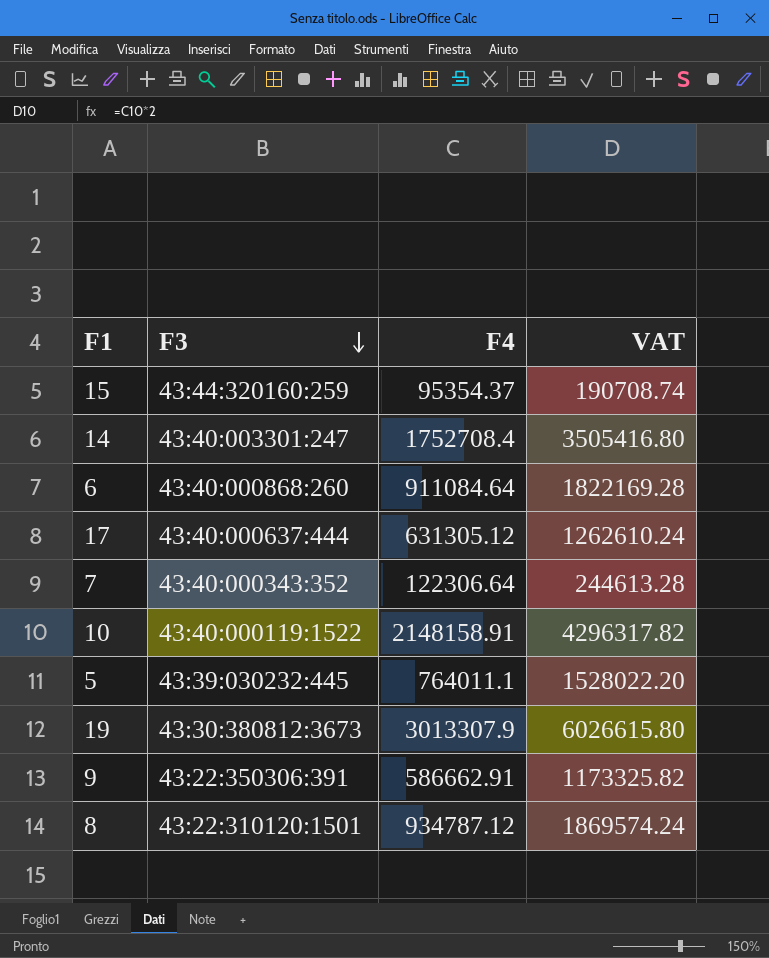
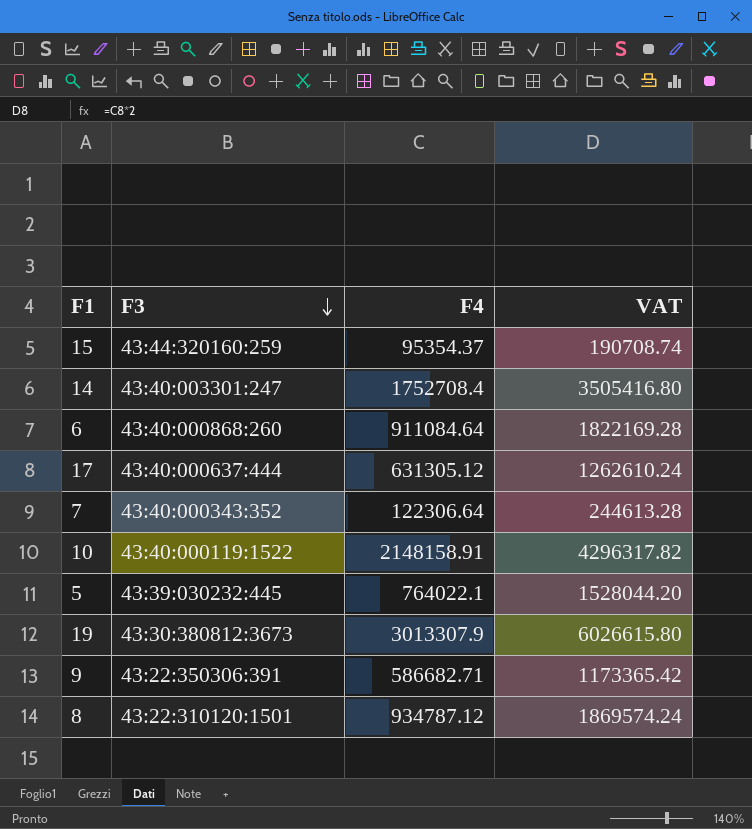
5 | F4: 764011.1 -> 764022.1
5 | VAT: 1528022.20 -> 1528044.20
9 | F4: 586662.91 -> 586682.71
9 | VAT: 1173325.82 -> 1173365.42

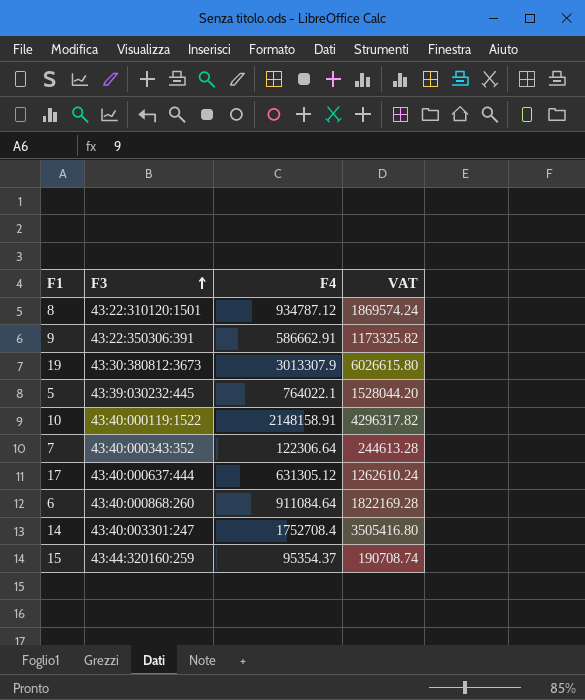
row order: F3 descending -> F3 ascending
9 | F4: 586682.71 -> 586662.91
9 | VAT: 1173365.42 -> 1173325.82

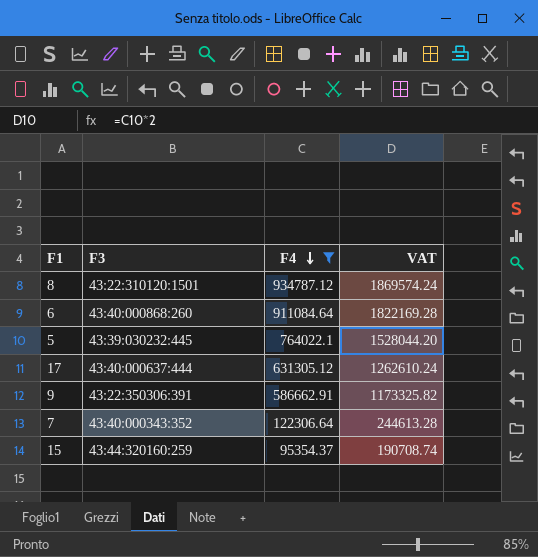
filter: none -> F4 <= 934787.12
row order: F3 ascending -> F4 descending

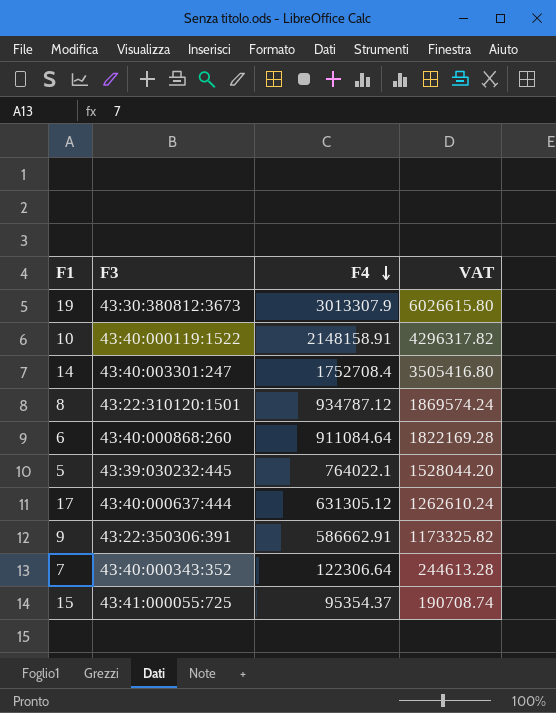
filter: F4 <= 934787.12 -> none
15 | F3: 43:44:320160:259 -> 43:41:000055:725

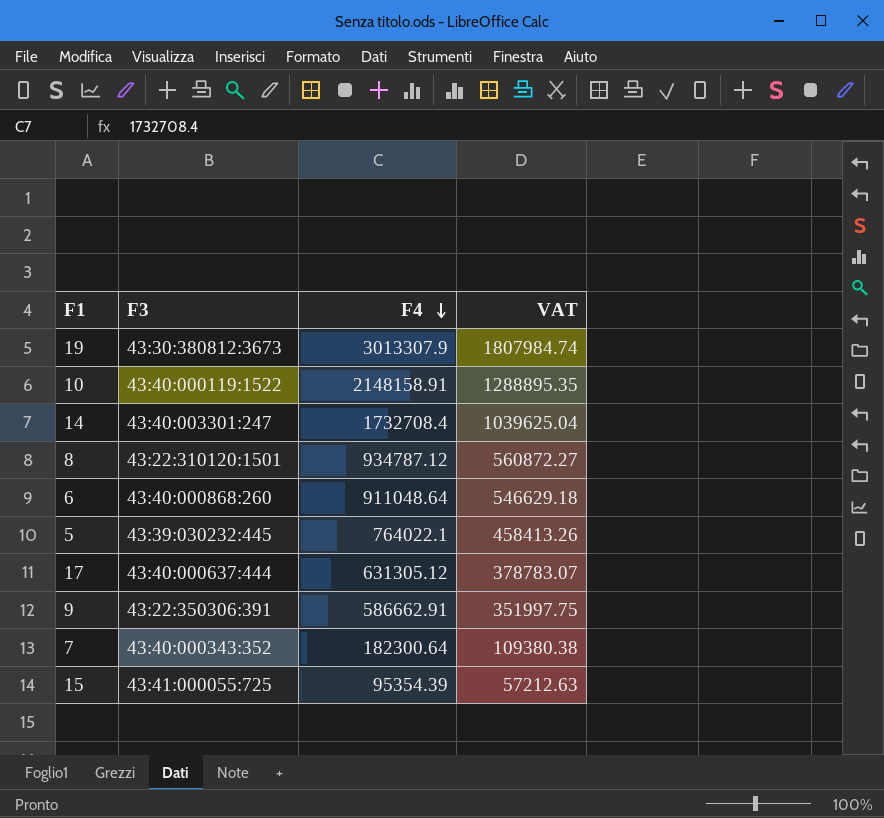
column VAT | formula: [F4] * 2 -> [F4] * 0.6
14 | F4: 1752708.4 -> 1732708.4
6 | F4: 911084.64 -> 911048.64
7 | F4: 122306.64 -> 182300.64
15 | F4: 95354.37 -> 95354.39

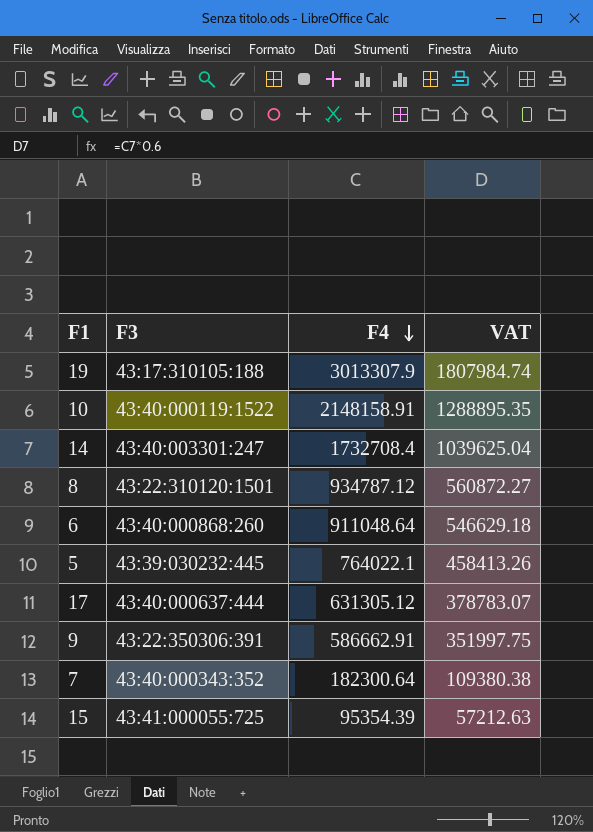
19 | F3: 43:30:380812:3673 -> 43:17:310105:188

